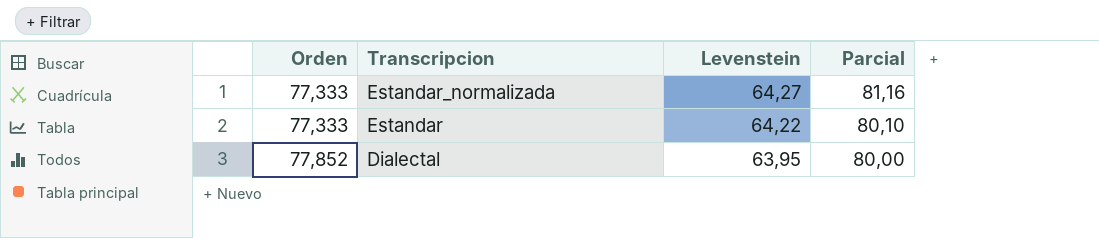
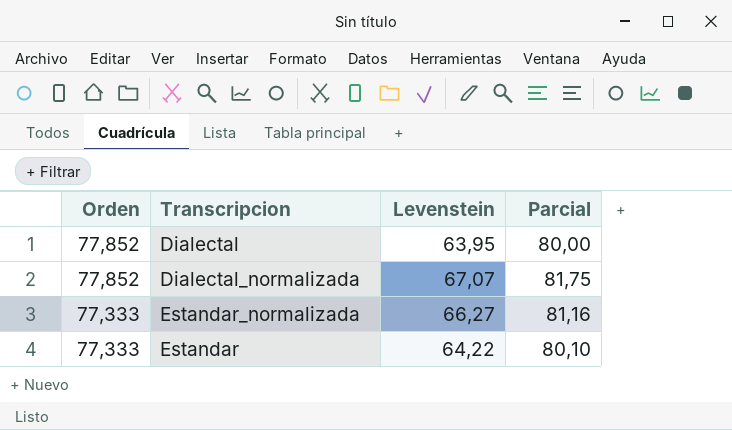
row order: Orden ascending -> Orden descending
row Dialectal_normalizada: none -> 77,852 | 67,07 | 81,75
Estandar_normalizada | Levenstein: 64,27 -> 66,27

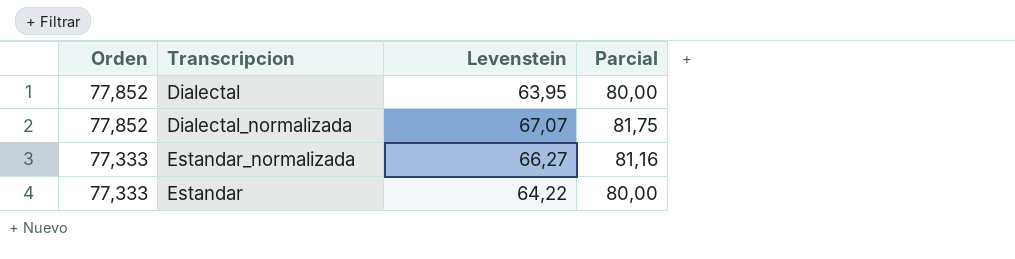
Estandar | Parcial: 80,10 -> 80,00

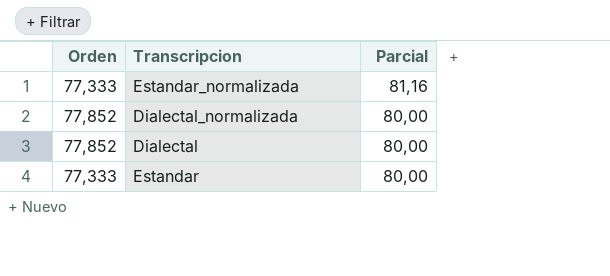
row order: Orden descending -> Parcial descending
column Levenstein | position: 3 -> none
Dialectal_normalizada | Parcial: 81,75 -> 80,00

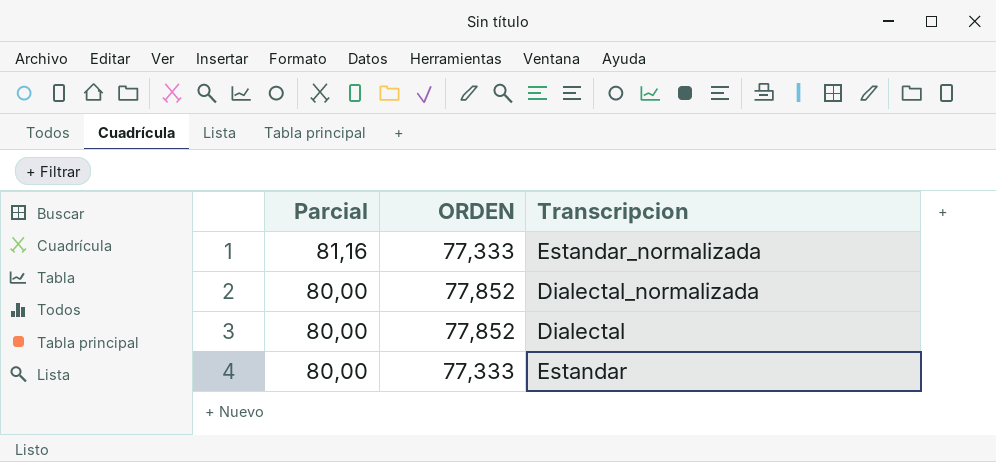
column Parcial | position: 3 -> 1
column name: Orden -> ORDEN

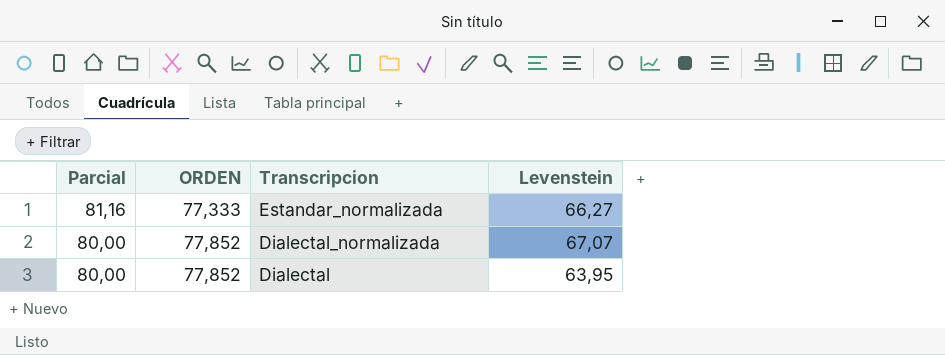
column Levenstein | position: none -> 4
row Estandar: 80,00 | 77,333 -> none

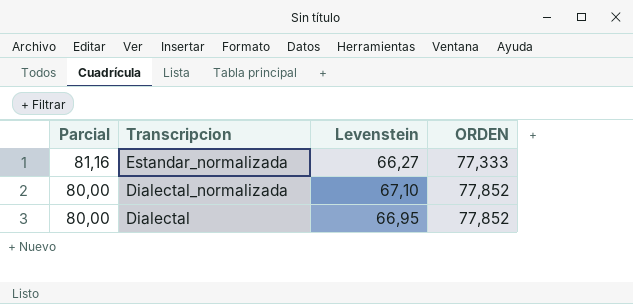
column ORDEN | position: 2 -> 4
Dialectal_normalizada | Levenstein: 67,07 -> 67,10
Dialectal | Levenstein: 63,95 -> 66,95

